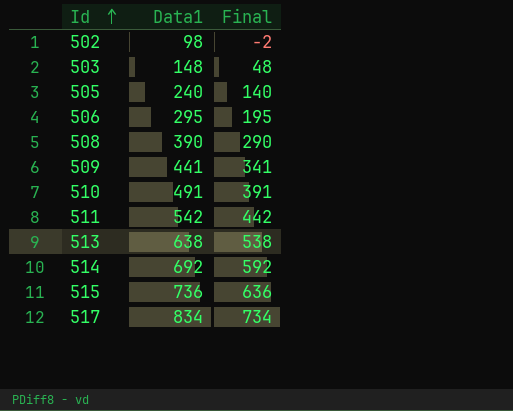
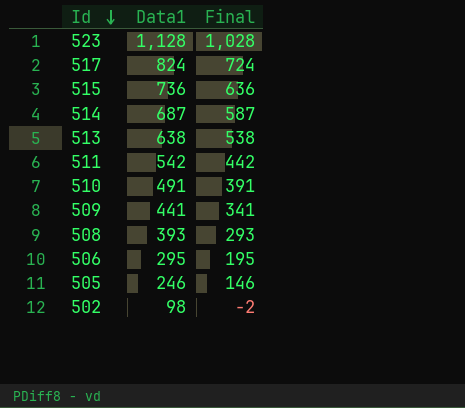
row order: Id ascending -> Id descending
row 503: 148 | 48 -> none
row 523: none -> 1,128 | 1,028
517 | Data1: 834 -> 824
517 | Final: 734 -> 724
514 | Data1: 692 -> 687
514 | Final: 592 -> 587
508 | Data1: 390 -> 393
508 | Final: 290 -> 293
505 | Data1: 240 -> 246
505 | Final: 140 -> 146

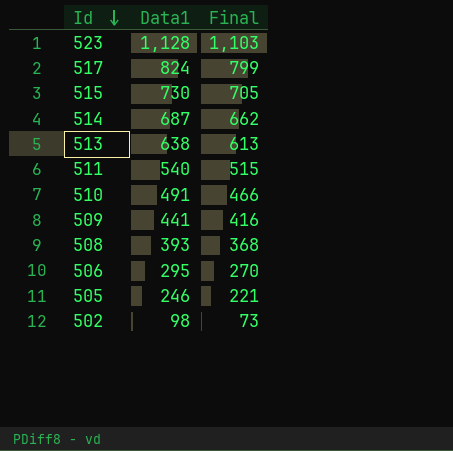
column Final | formula: [Data1] - 100 -> [Data1] - 25
515 | Data1: 736 -> 730
511 | Data1: 542 -> 540

